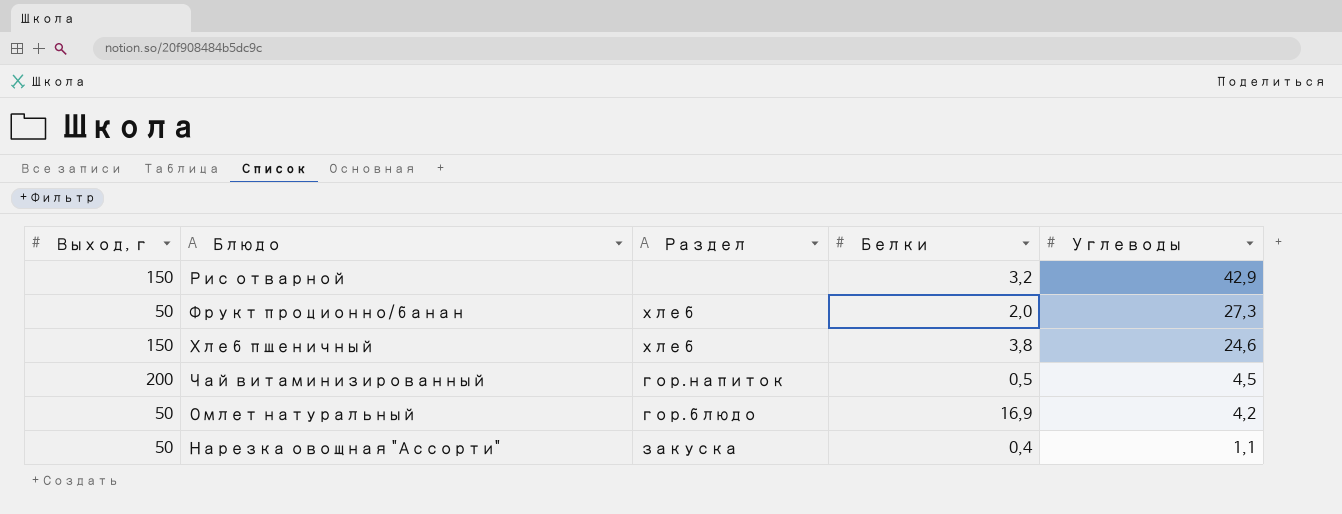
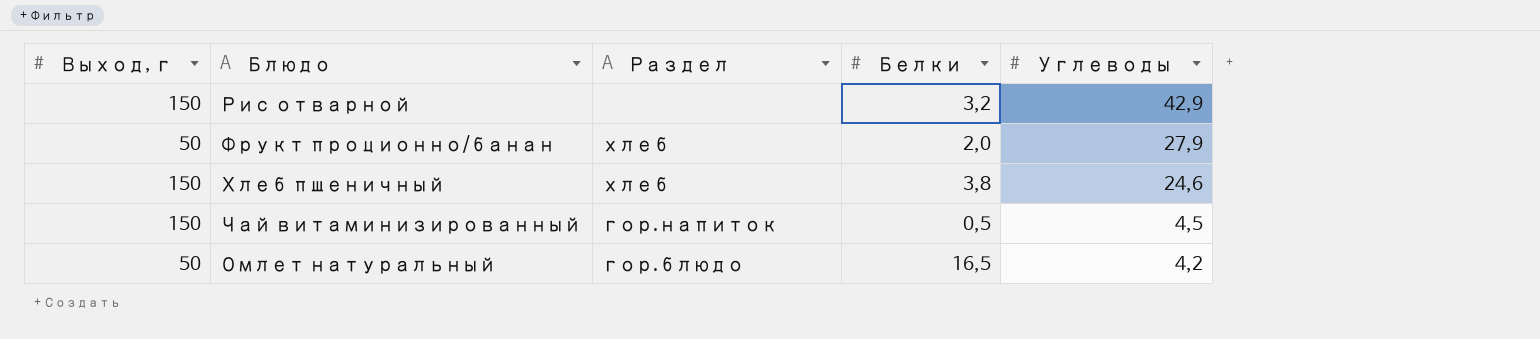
row Нарезка овощная "Ассорти": 50 | закуска | 0,4 | 1,1 -> none
Фрукт проционно/банан | Углеводы: 27,3 -> 27,9
Чай витаминизированный | Выход, г: 200 -> 150
Омлет натуральный | Белки: 16,9 -> 16,5

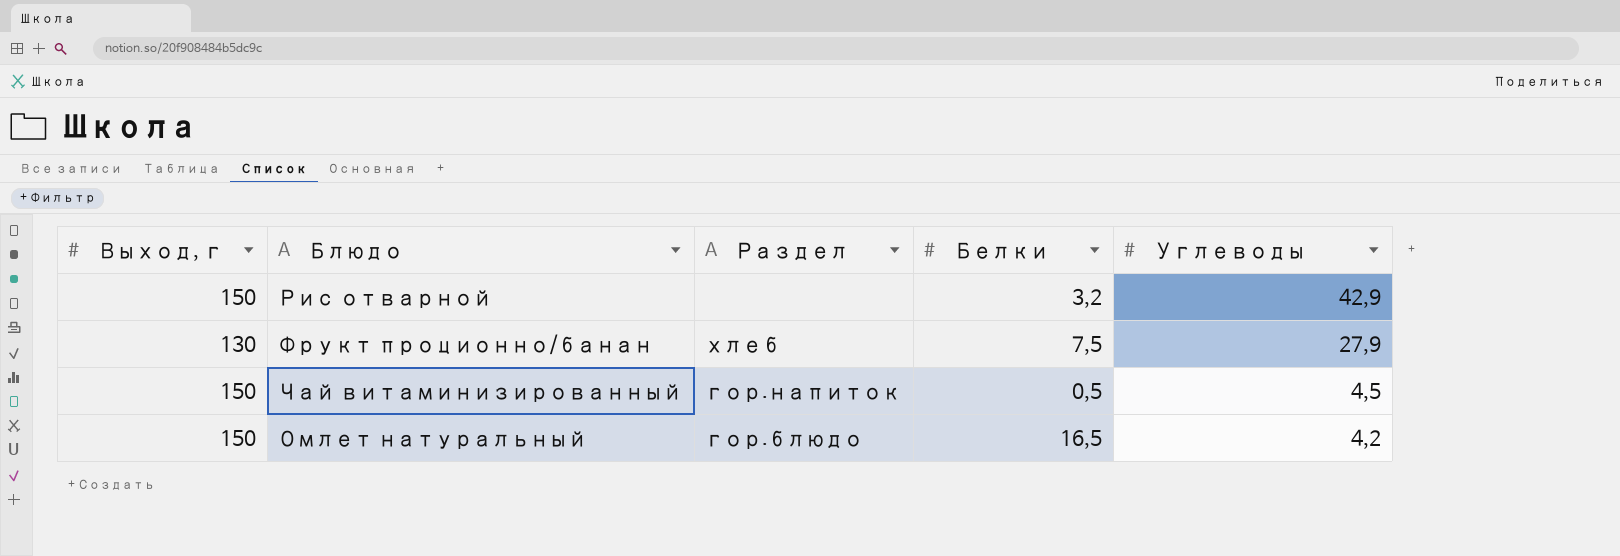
row Хлеб пшеничный: 150 | хлеб | 3,8 | 24,6 -> none
Фрукт проционно/банан | Выход, г: 50 -> 130
Фрукт проционно/банан | Белки: 2,0 -> 7,5
Омлет натуральный | Выход, г: 50 -> 150

